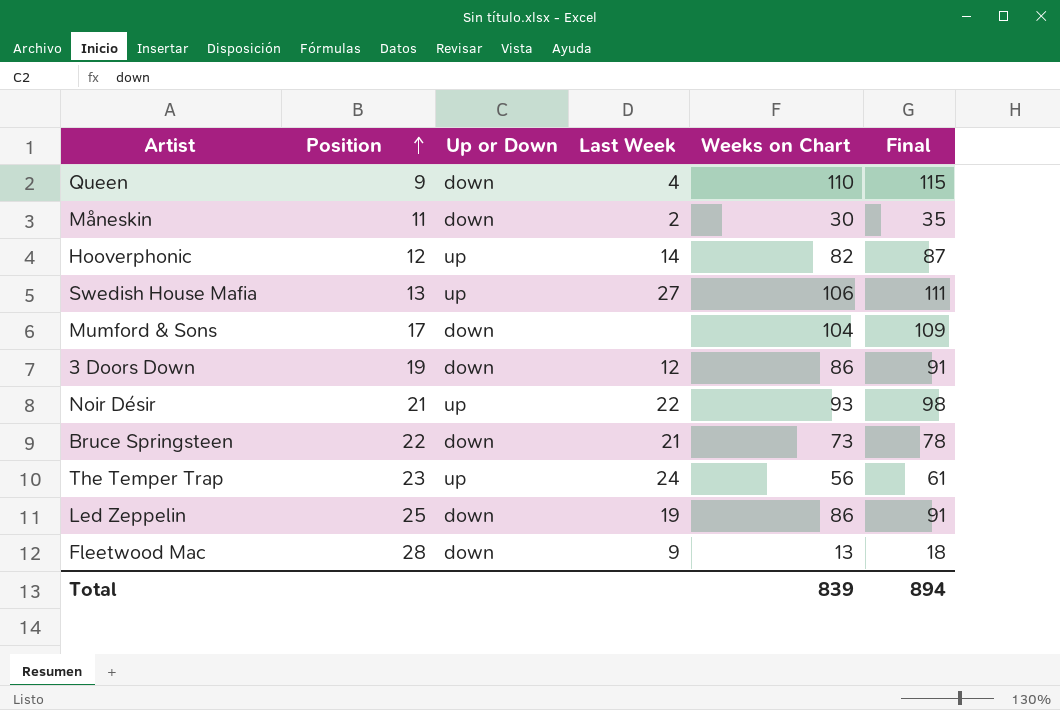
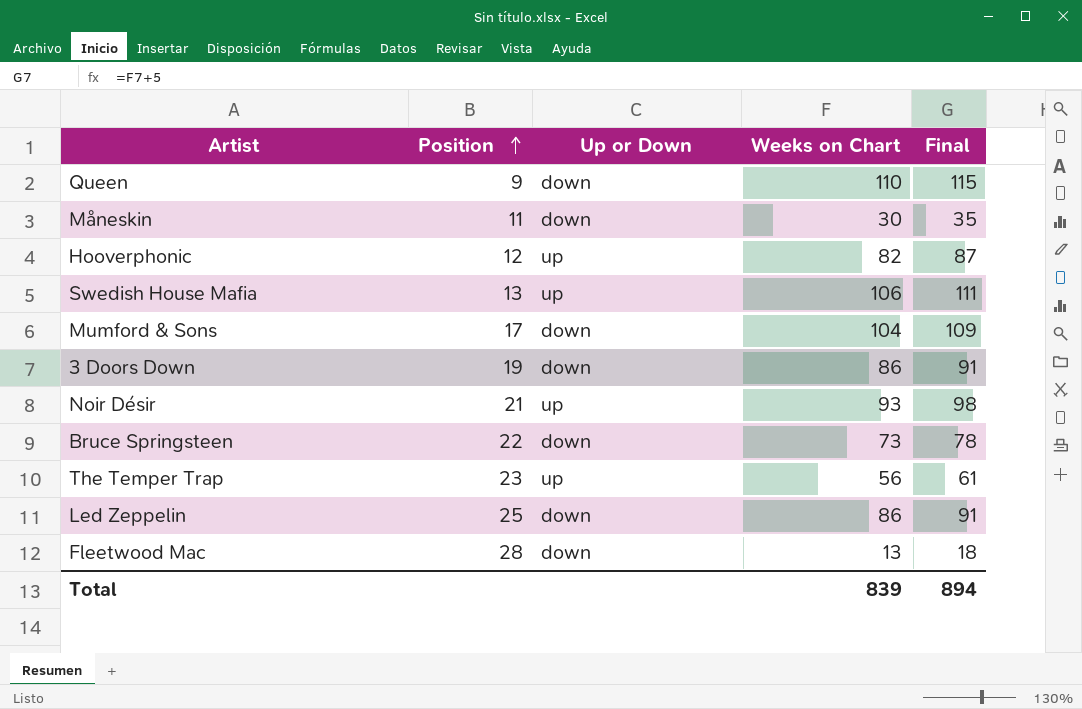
column Last Week | position: 4 -> none

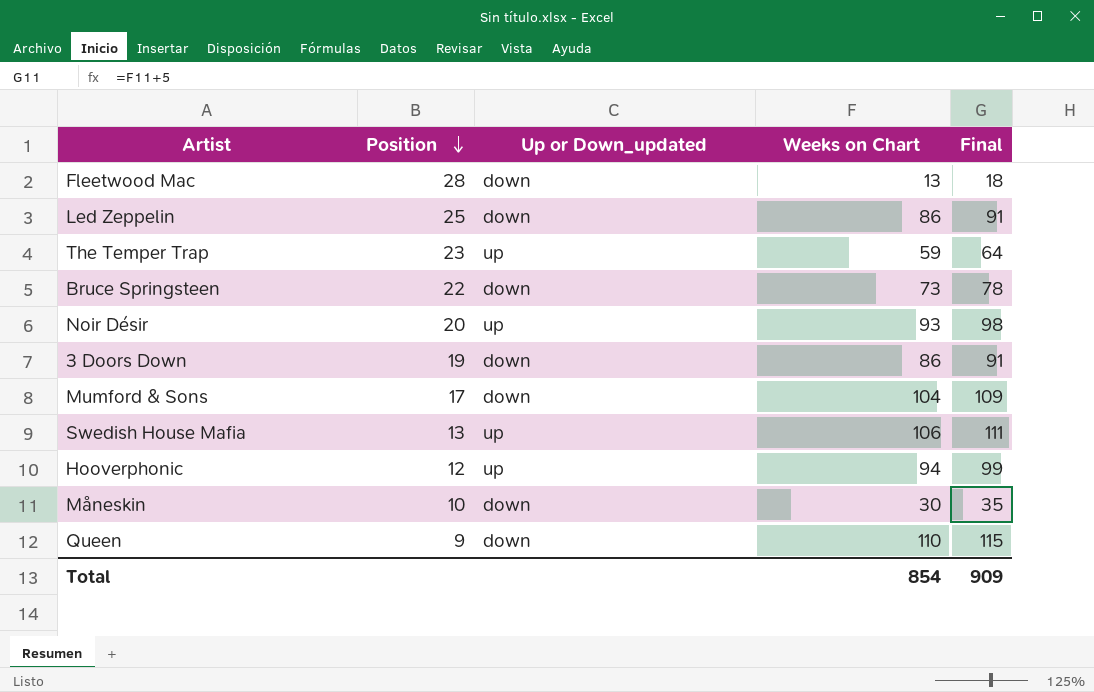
row order: Position ascending -> Position descending
column name: Up or Down -> Up or Down_updated
The Temper Trap | Weeks on Chart: 56 -> 59
The Temper Trap | Final: 61 -> 64
Noir Désir | Position: 21 -> 20
Hooverphonic | Weeks on Chart: 82 -> 94
Hooverphonic | Final: 87 -> 99
Måneskin | Position: 11 -> 10
Total | Weeks on Chart: 839 -> 854
Total | Final: 894 -> 909

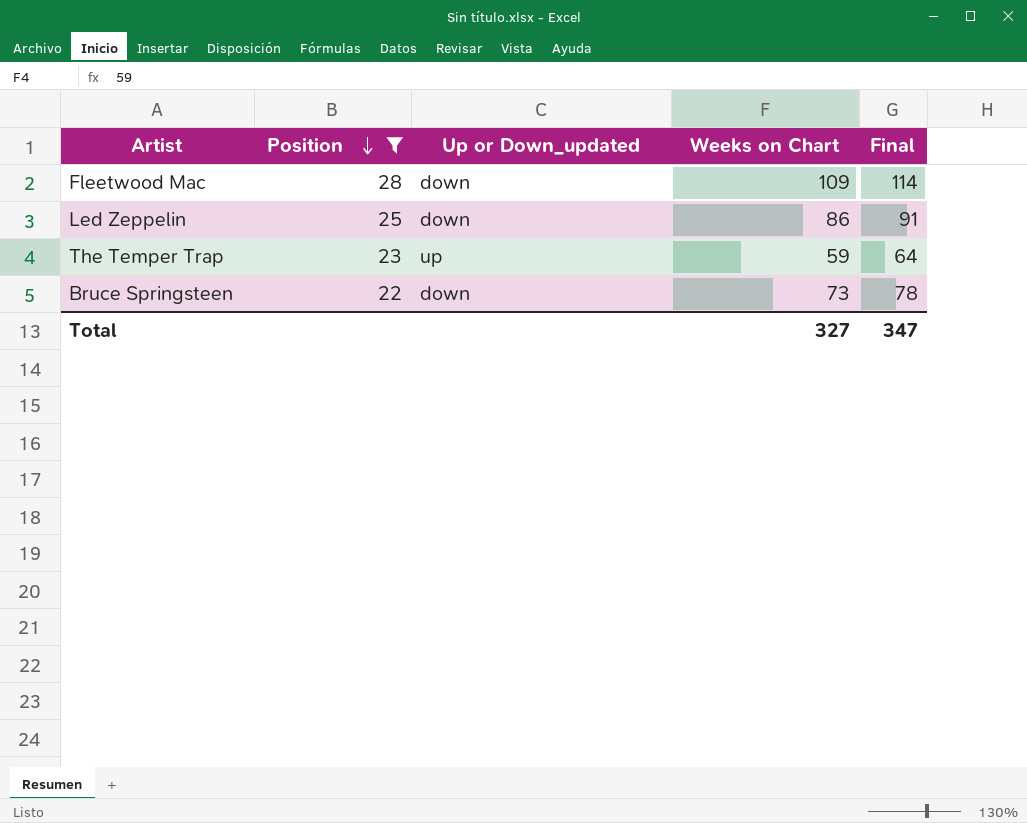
filter: none -> Position >= 22
Fleetwood Mac | Weeks on Chart: 13 -> 109
Fleetwood Mac | Final: 18 -> 114
Total | Weeks on Chart: 854 -> 327
Total | Final: 909 -> 347

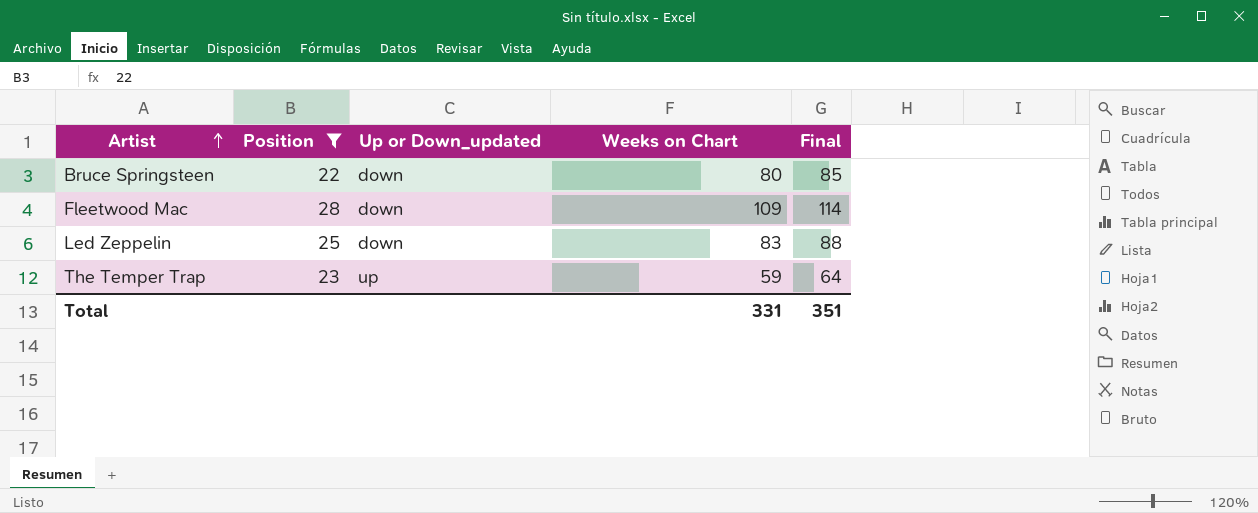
row order: Position descending -> Artist ascending
Bruce Springsteen | Weeks on Chart: 73 -> 80
Bruce Springsteen | Final: 78 -> 85
Led Zeppelin | Weeks on Chart: 86 -> 83
Led Zeppelin | Final: 91 -> 88
Total | Weeks on Chart: 327 -> 331
Total | Final: 347 -> 351

